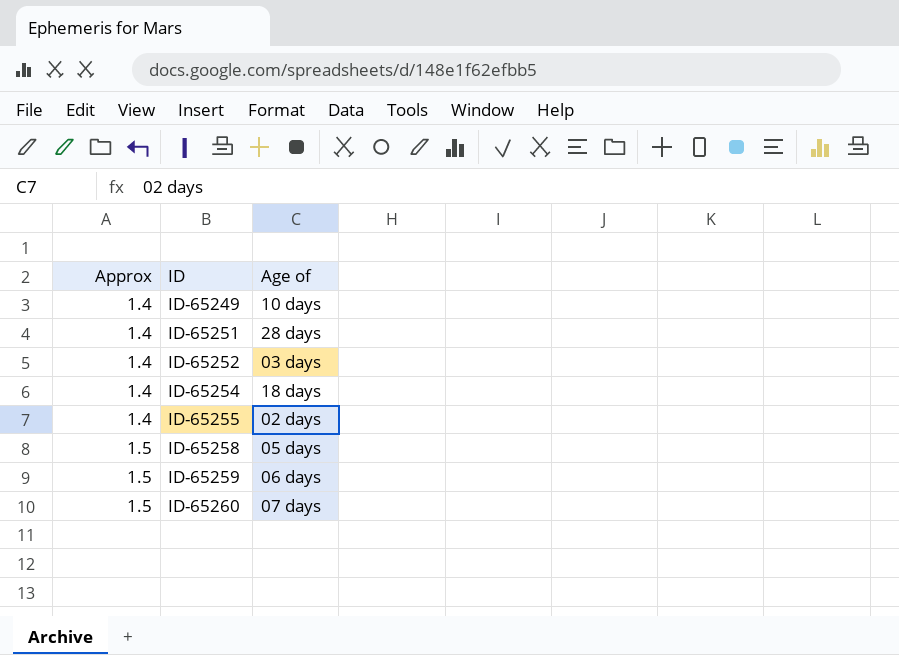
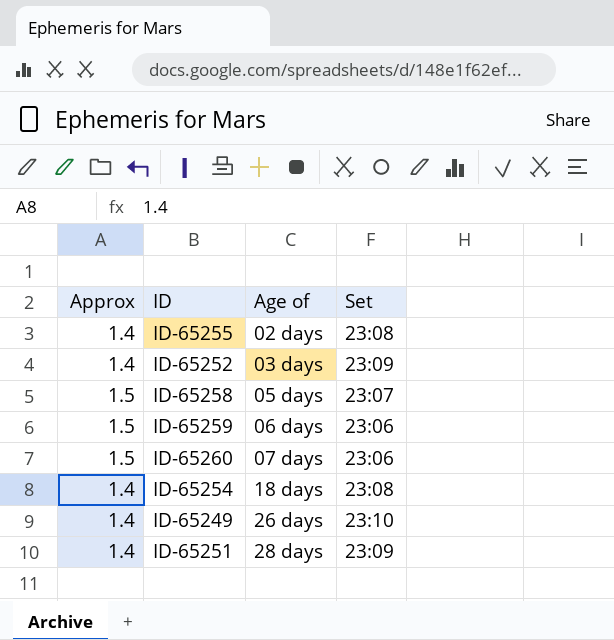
row order: Approx ascending -> Age of ascending
column Set | position: none -> 4
ID-65249 | Age of: 10 days -> 26 days

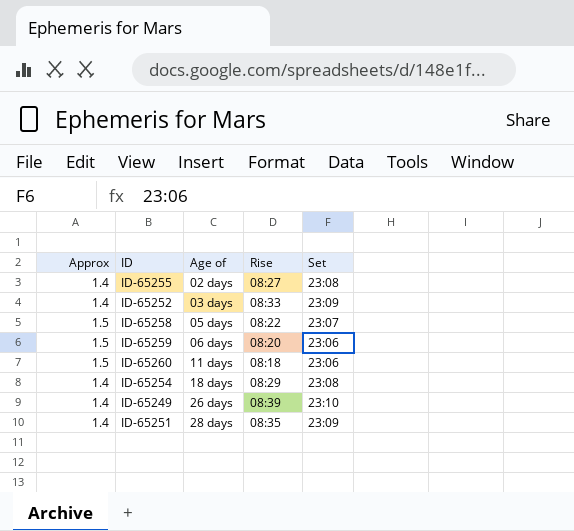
column Rise | position: none -> 4
ID-65260 | Age of: 07 days -> 11 days

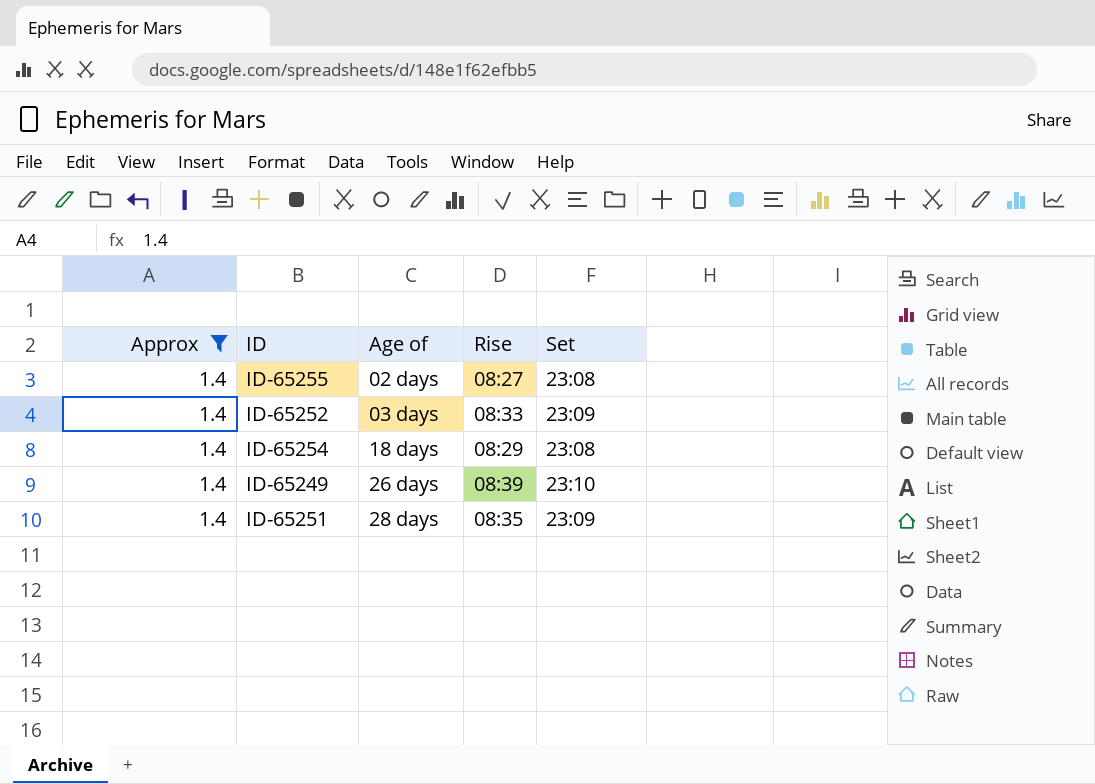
filter: none -> Approx = 1.4

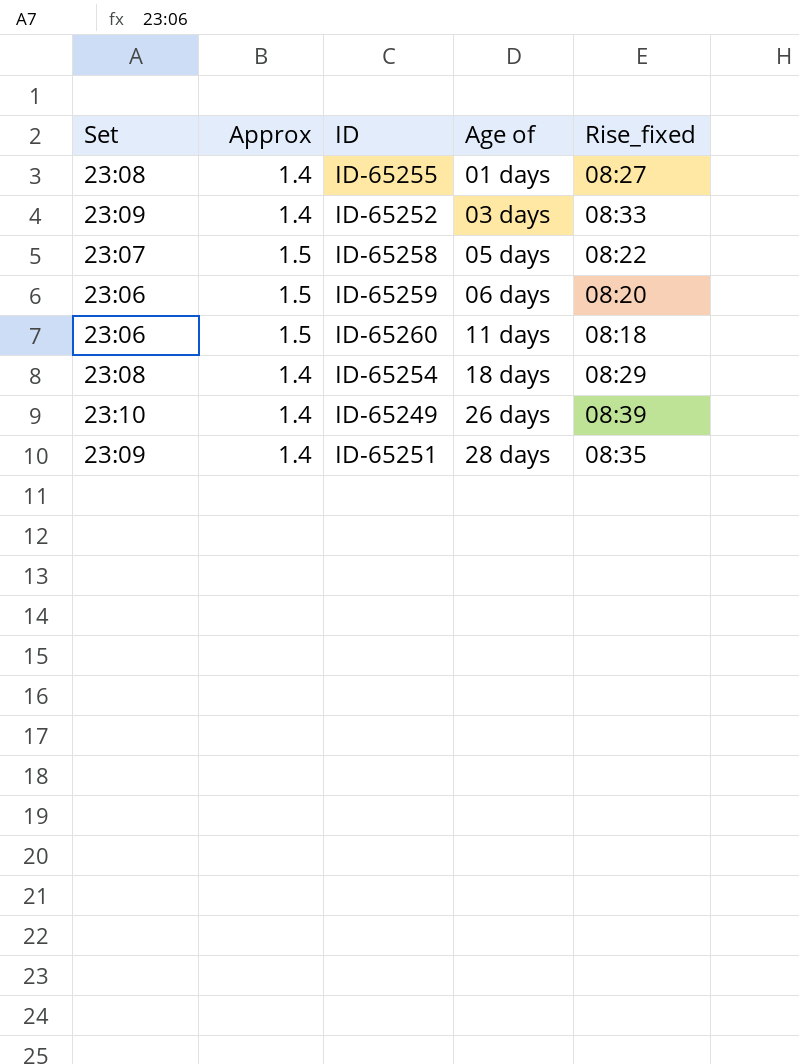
filter: Approx = 1.4 -> none
column Set | position: 5 -> 1
column name: Rise -> Rise_fixed
ID-65255 | Age of: 02 days -> 01 days

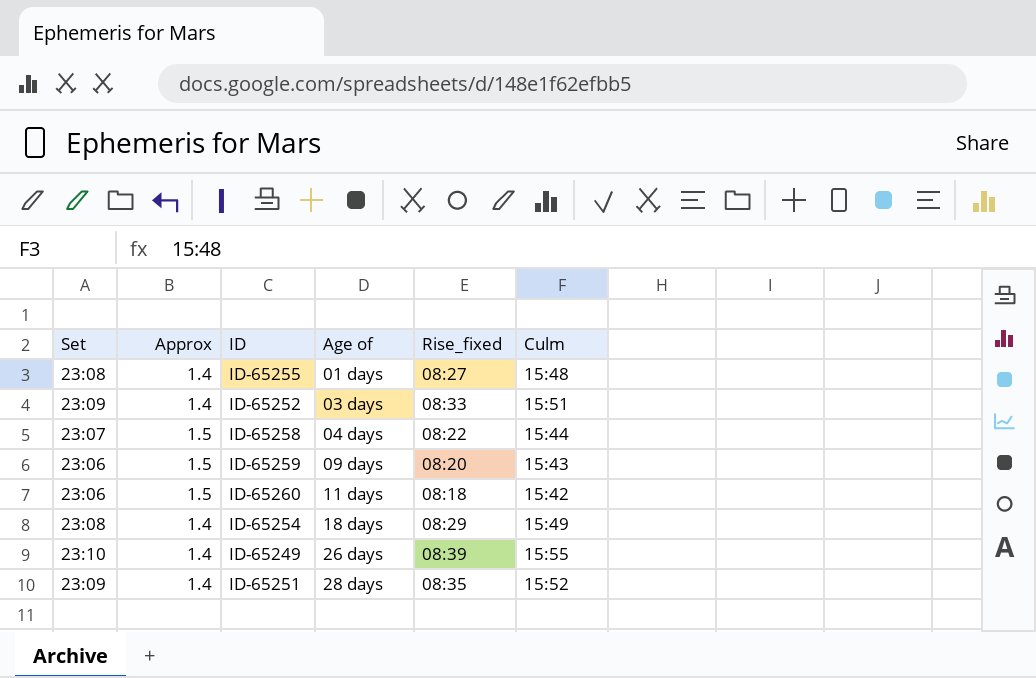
column Culm | position: none -> 6
ID-65258 | Age of: 05 days -> 04 days
ID-65259 | Age of: 06 days -> 09 days

